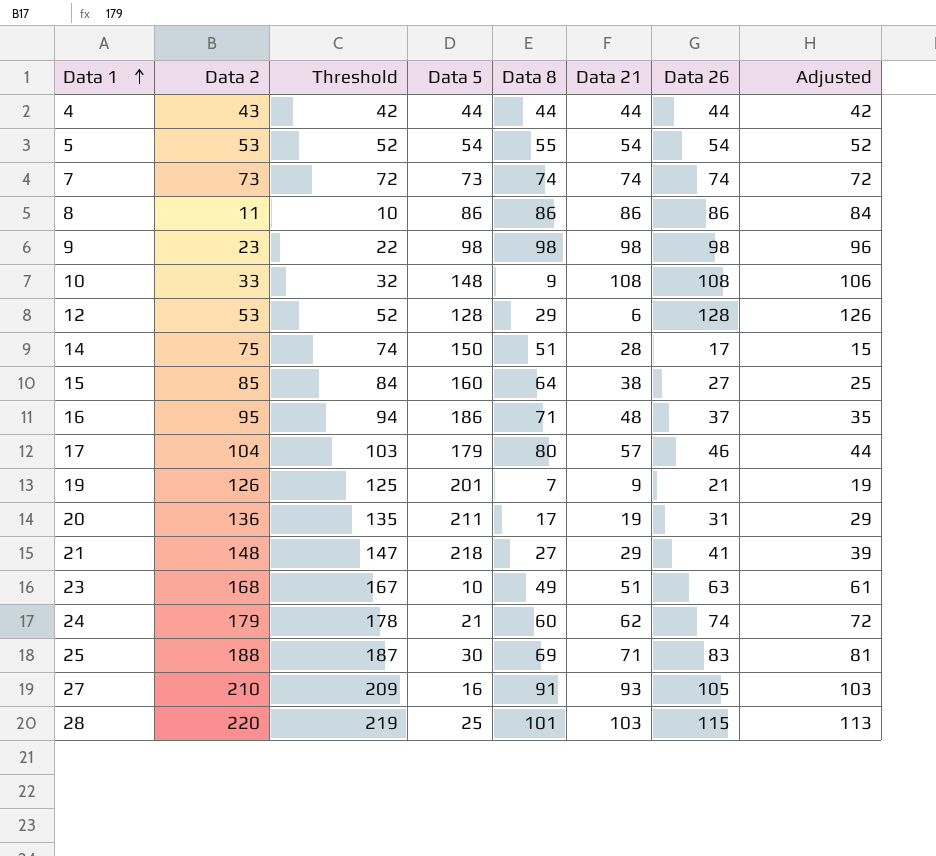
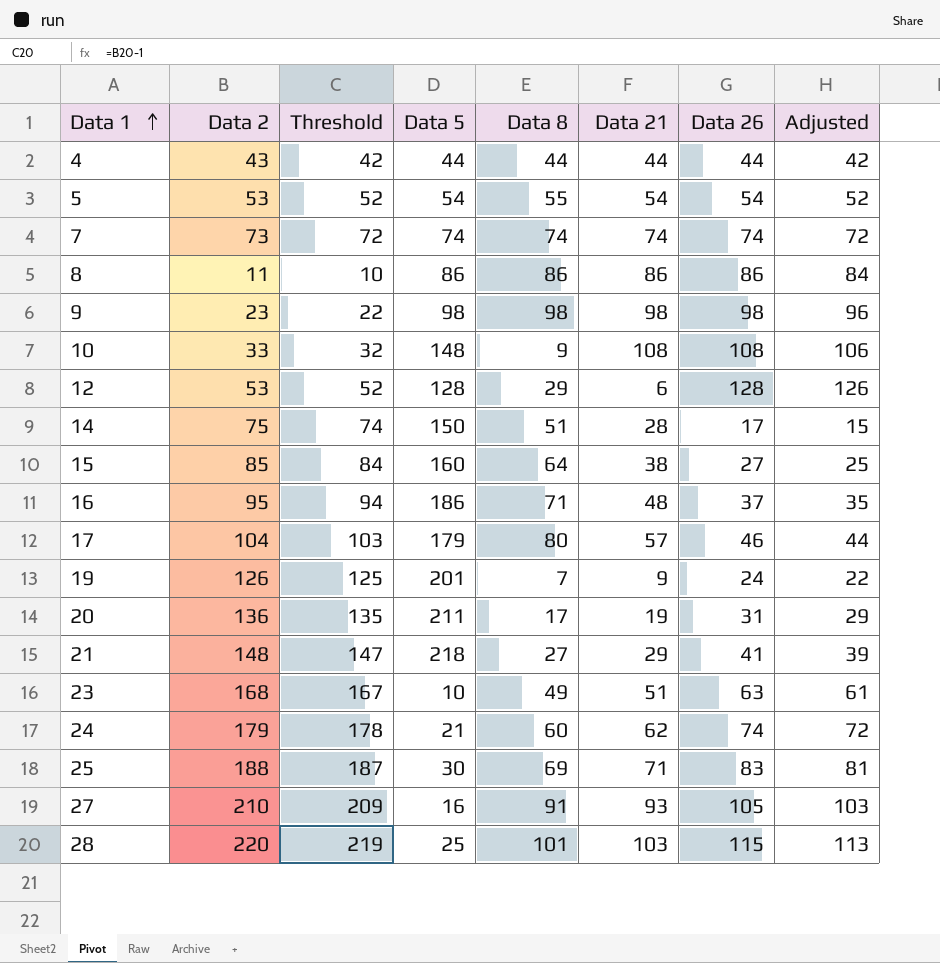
7 | Data 5: 73 -> 74
19 | Data 26: 21 -> 24
19 | Adjusted: 19 -> 22

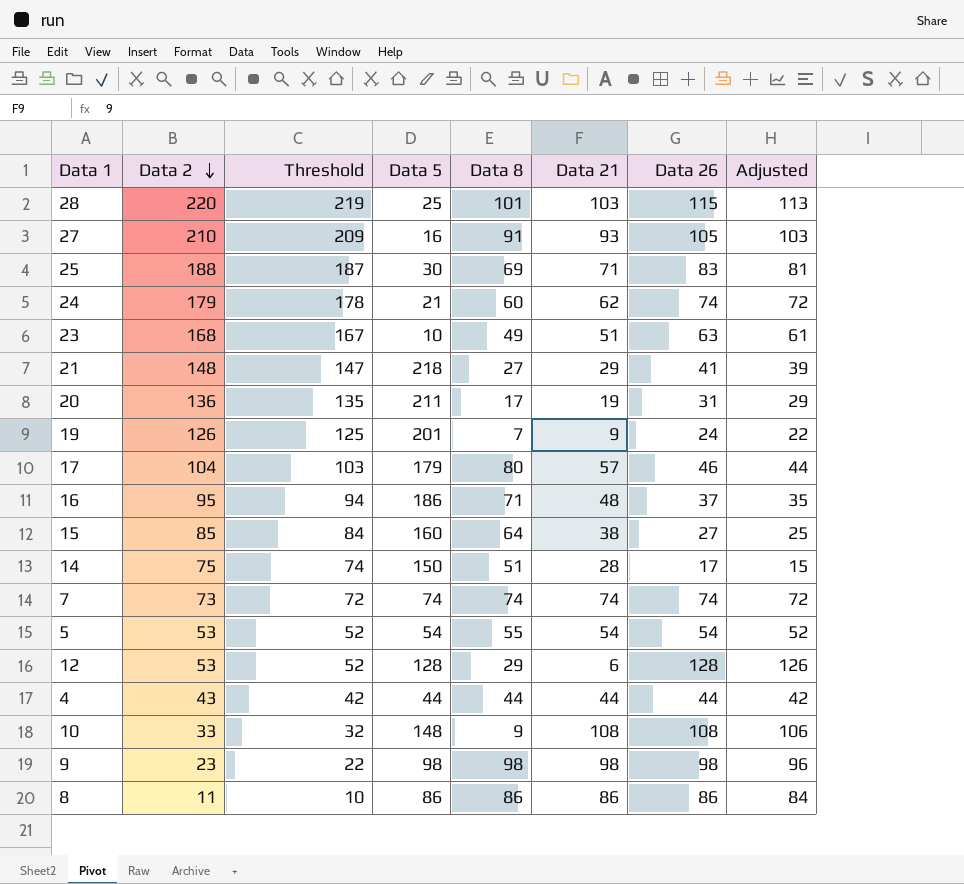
row order: Data 1 ascending -> Data 2 descending

